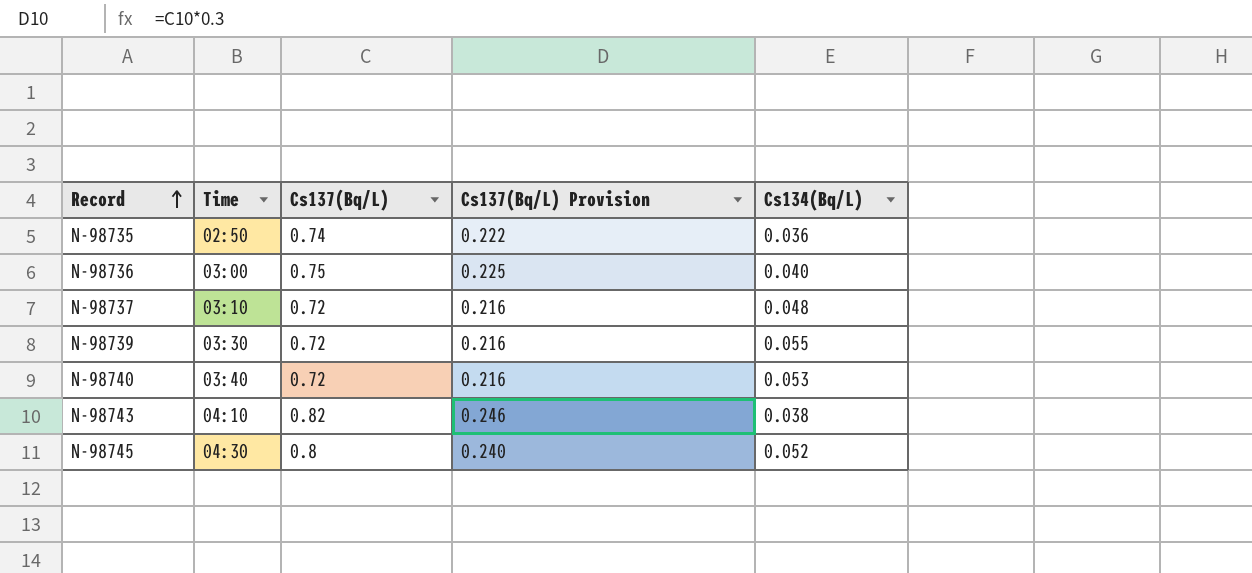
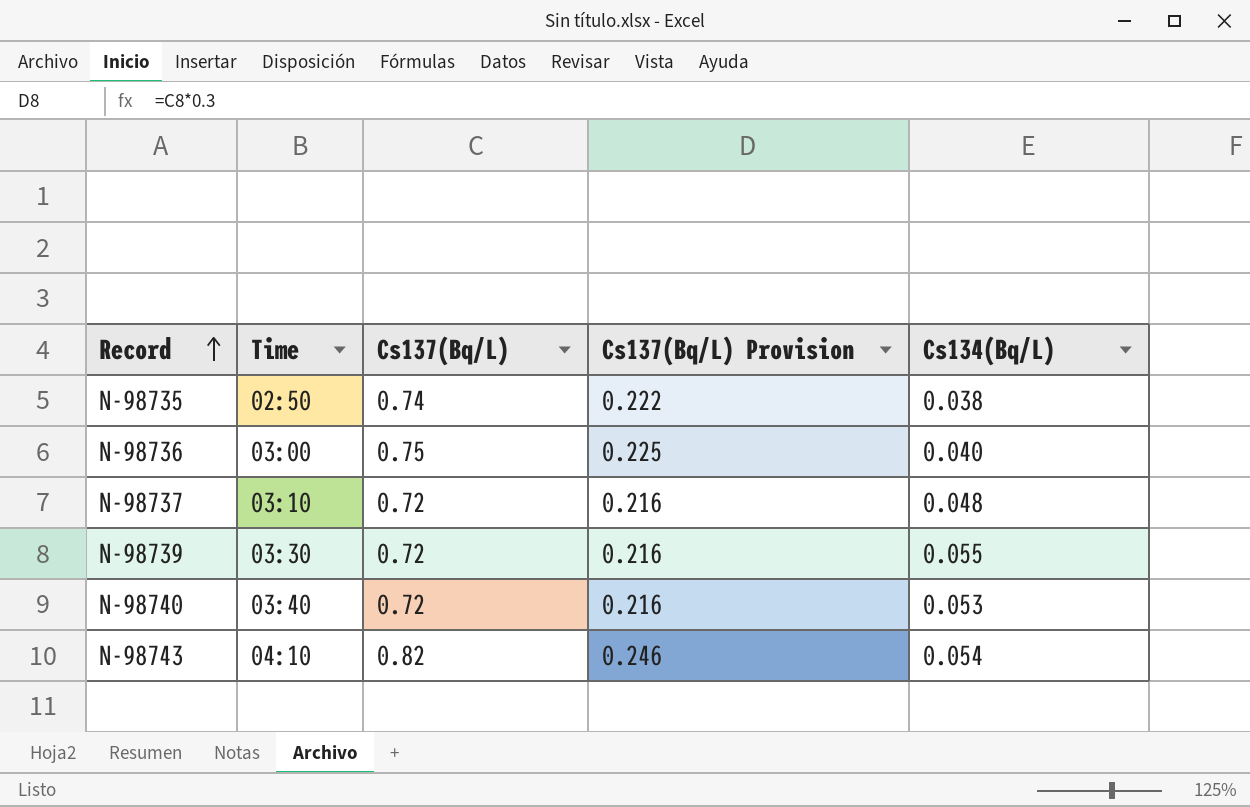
row N-98745: 04:30 | 0.8 | 0.240 | 0.052 -> none
N-98735 | Cs134(Bq/L): 0.036 -> 0.038
N-98743 | Cs134(Bq/L): 0.038 -> 0.054

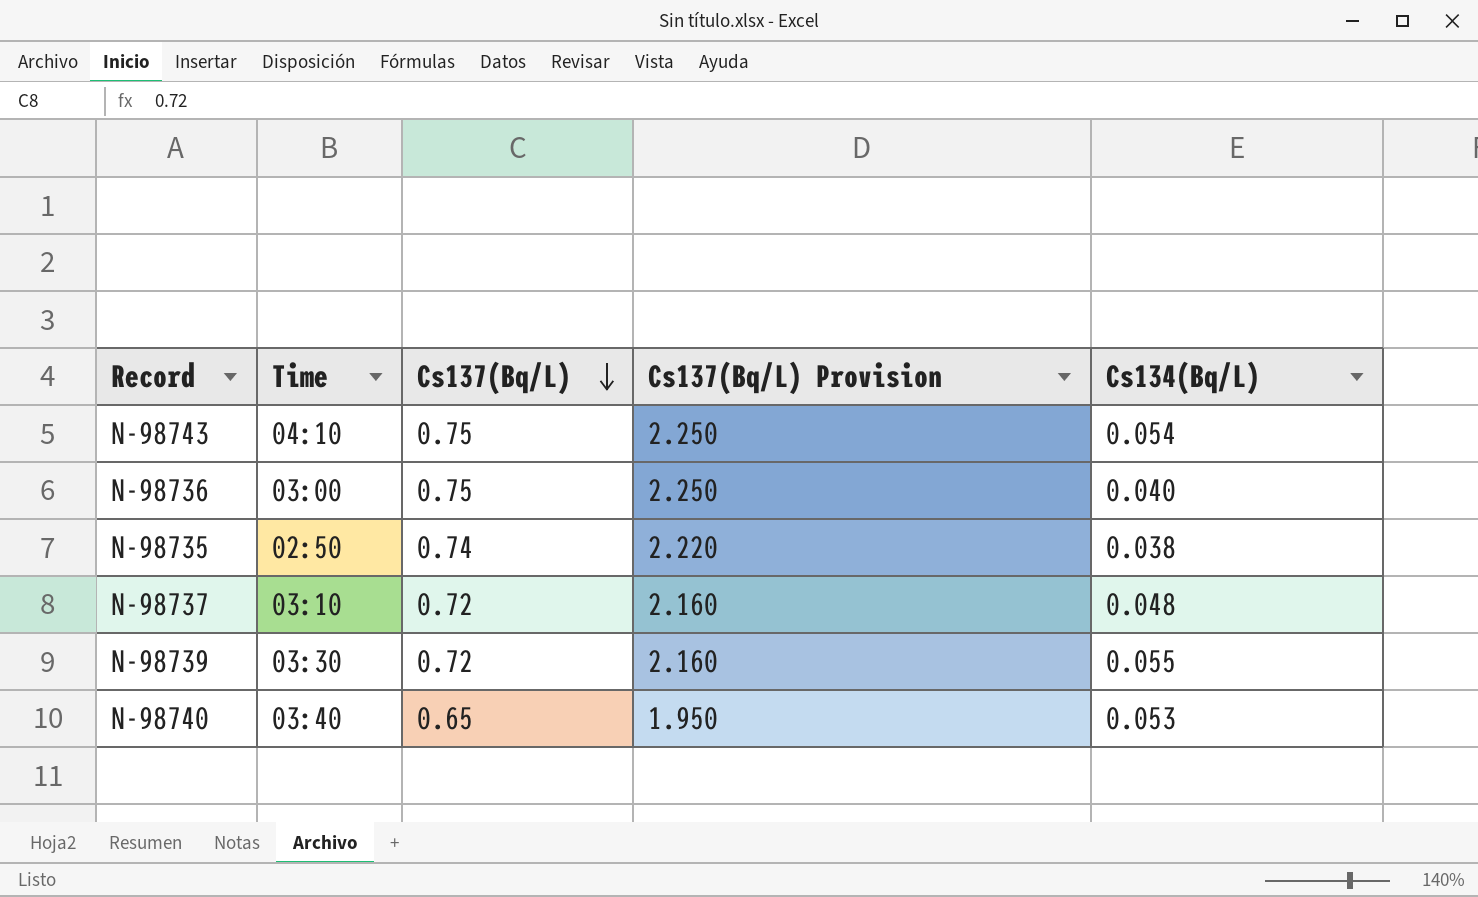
row order: Record ascending -> Cs137(Bq/L) descending
column Cs137(Bq/L) Provision | formula: [Cs137(Bq/L)] * 0.3 -> [Cs137(Bq/L)] * 3
N-98743 | Cs137(Bq/L): 0.82 -> 0.75
N-98740 | Cs137(Bq/L): 0.72 -> 0.65

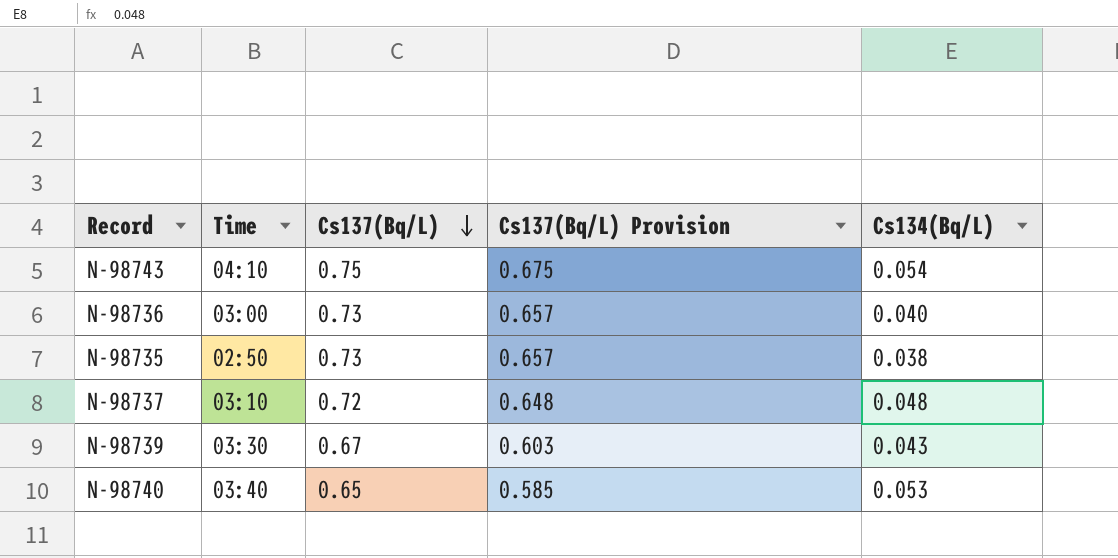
column Cs137(Bq/L) Provision | formula: [Cs137(Bq/L)] * 3 -> [Cs137(Bq/L)] * 0.9
N-98736 | Cs137(Bq/L): 0.75 -> 0.73
N-98735 | Cs137(Bq/L): 0.74 -> 0.73
N-98739 | Cs137(Bq/L): 0.72 -> 0.67
N-98739 | Cs134(Bq/L): 0.055 -> 0.043

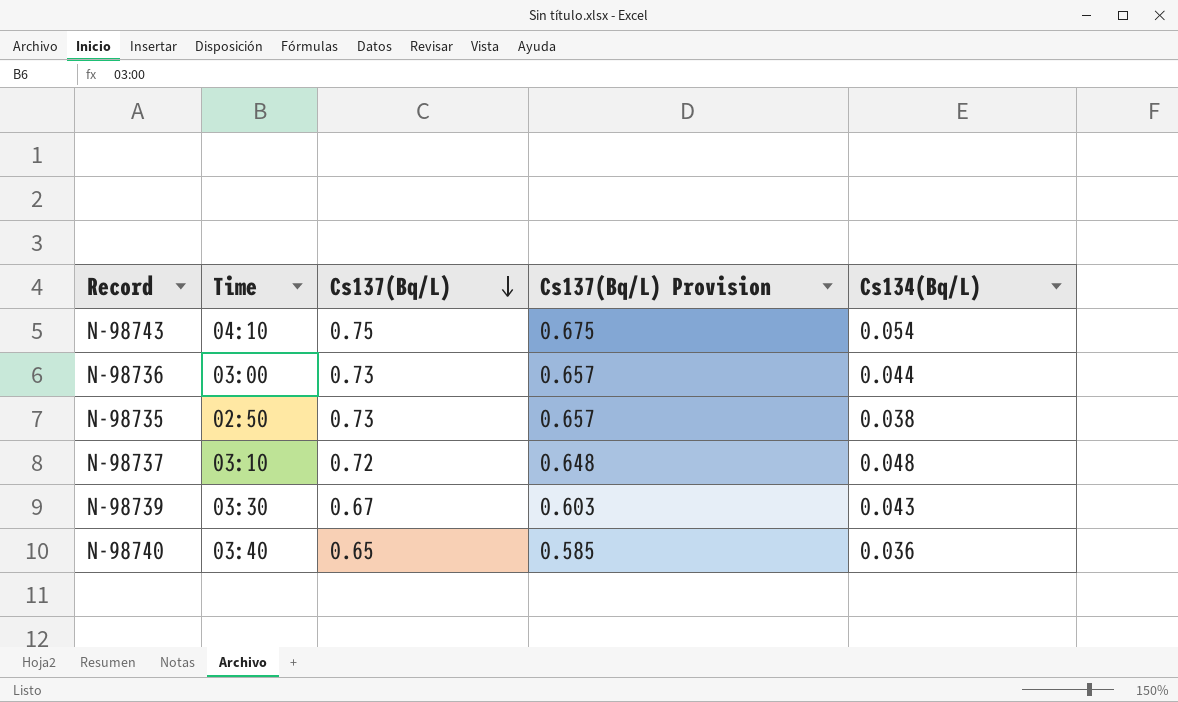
N-98736 | Cs134(Bq/L): 0.040 -> 0.044
N-98740 | Cs134(Bq/L): 0.053 -> 0.036

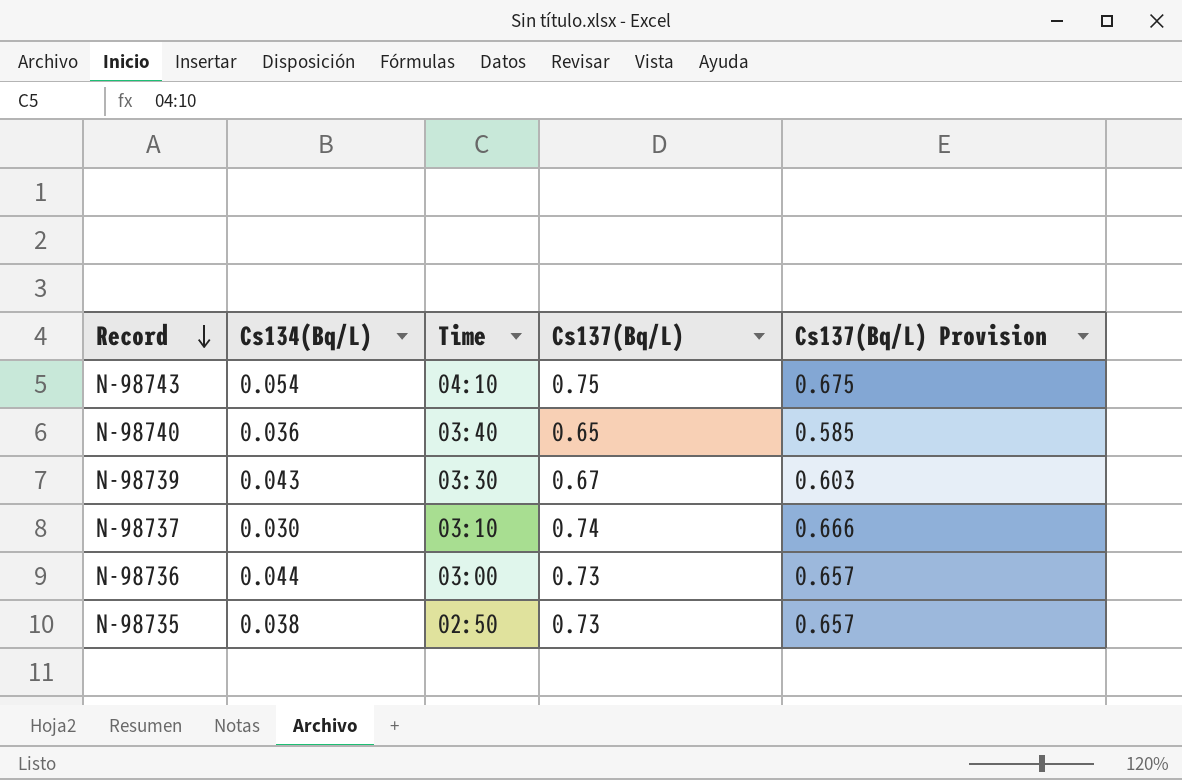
row order: Cs137(Bq/L) descending -> Record descending
column Cs134(Bq/L) | position: 5 -> 2
N-98737 | Cs134(Bq/L): 0.048 -> 0.030
N-98737 | Cs137(Bq/L): 0.72 -> 0.74
N-98737 | Cs137(Bq/L) Provision: 0.648 -> 0.666

